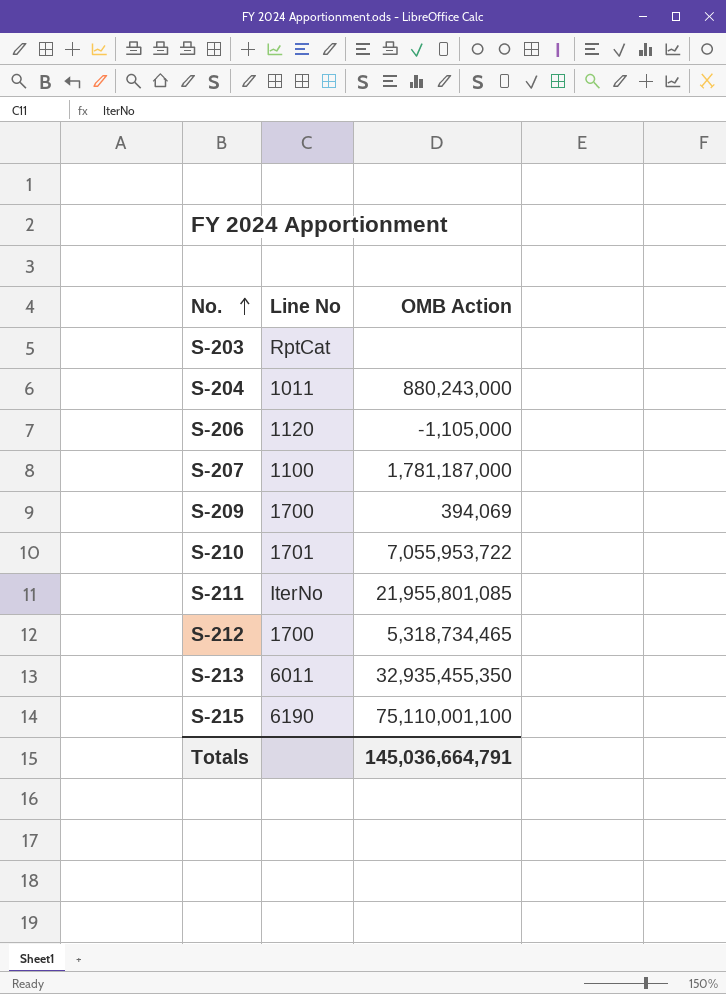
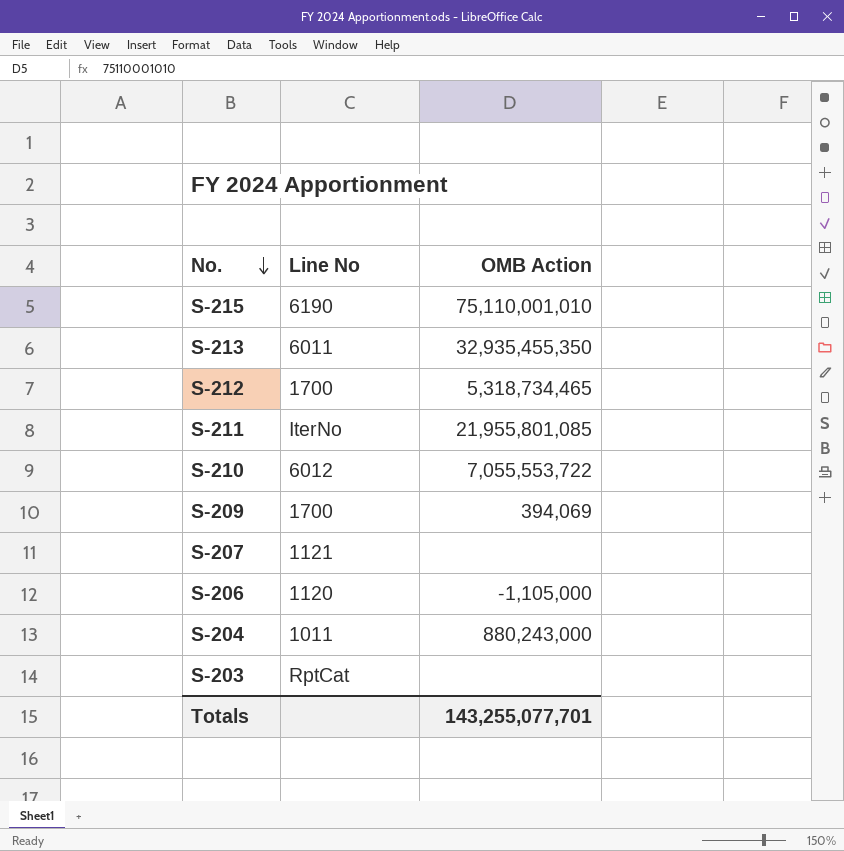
row order: No. ascending -> No. descending
S-215 | OMB Action: 75,110,001,100 -> 75,110,001,010
S-210 | Line No: 1701 -> 6012
S-210 | OMB Action: 7,055,953,722 -> 7,055,553,722
S-207 | Line No: 1100 -> 1121
S-207 | OMB Action: 1,781,187,000 -> none
Totals | OMB Action: 145,036,664,791 -> 143,255,077,701

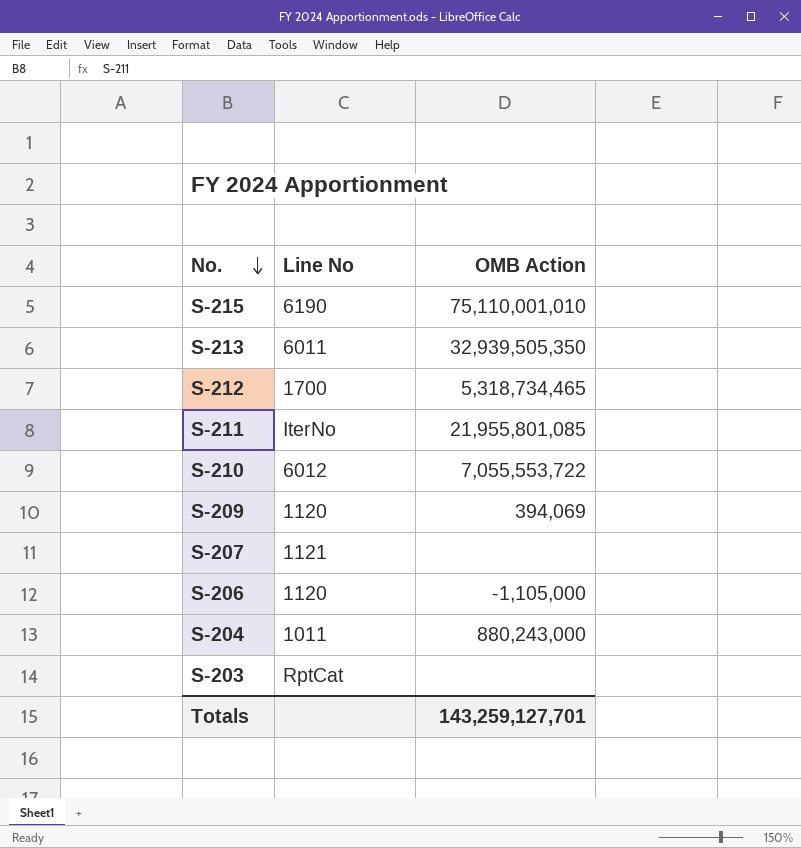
S-213 | OMB Action: 32,935,455,350 -> 32,939,505,350
S-209 | Line No: 1700 -> 1120
Totals | OMB Action: 143,255,077,701 -> 143,259,127,701

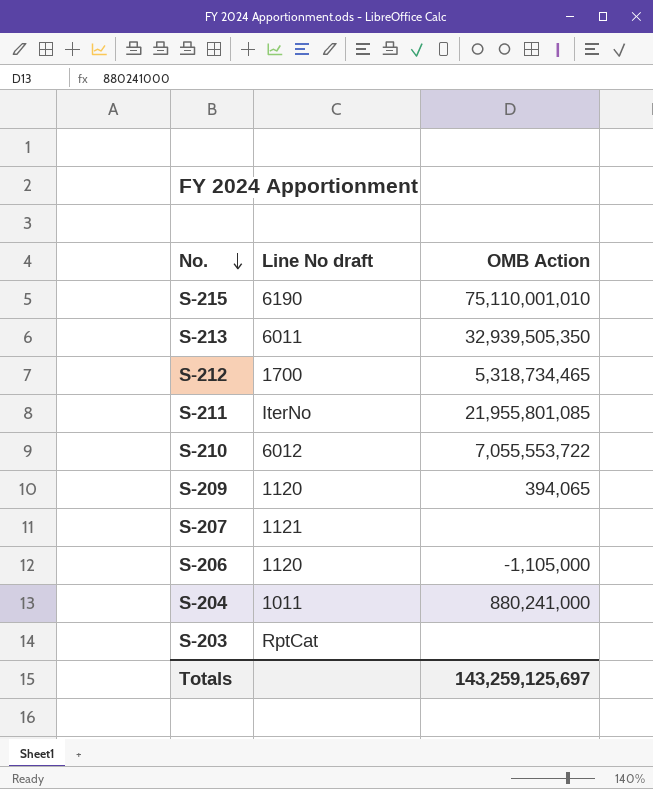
column name: Line No -> Line No draft
S-209 | OMB Action: 394,069 -> 394,065
S-204 | OMB Action: 880,243,000 -> 880,241,000
Totals | OMB Action: 143,259,127,701 -> 143,259,125,697

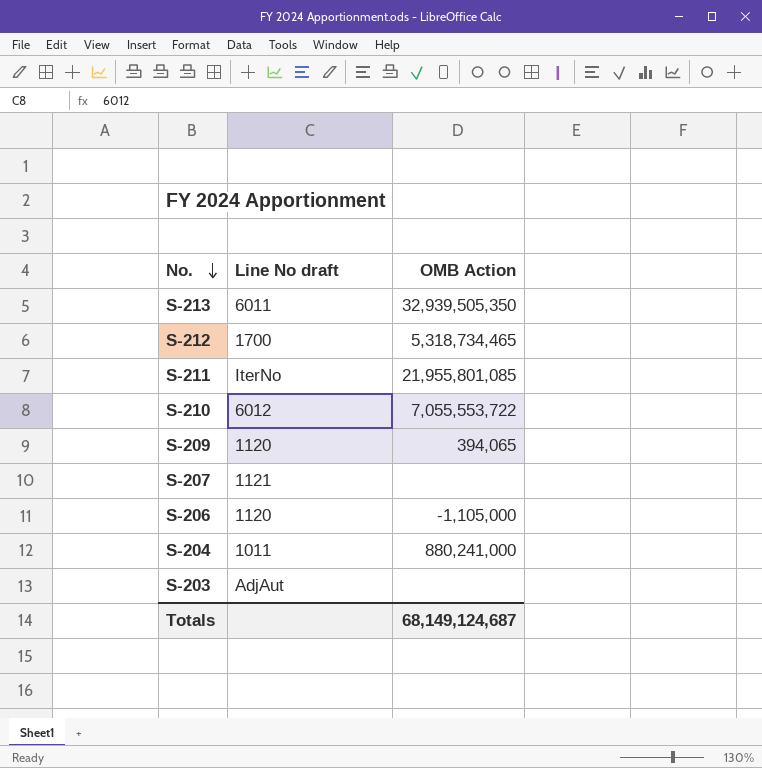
row S-215: 6190 | 75,110,001,010 -> none
S-203 | Line No draft: RptCat -> AdjAut
Totals | OMB Action: 143,259,125,697 -> 68,149,124,687

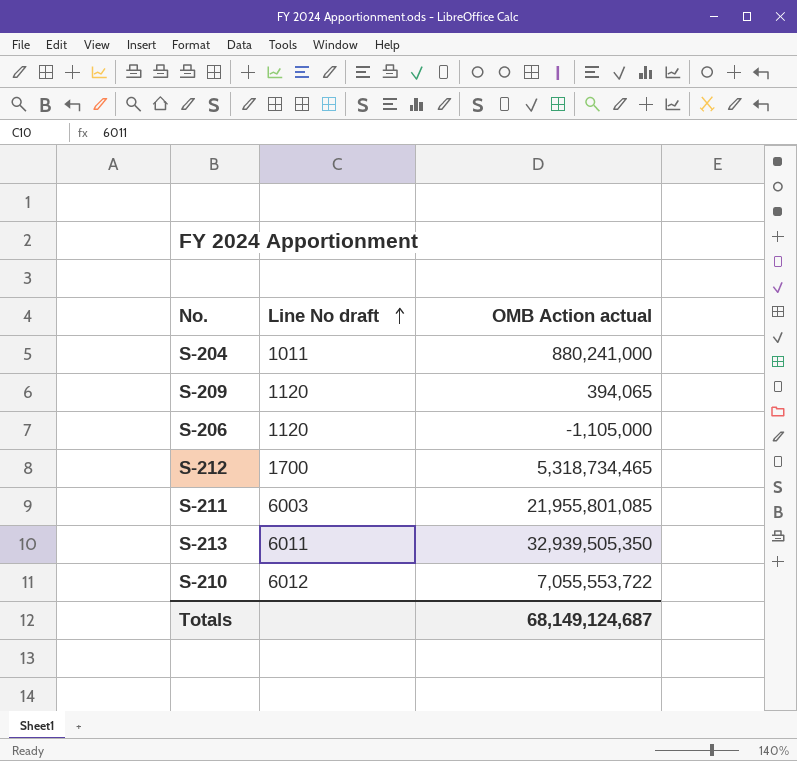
row order: No. descending -> Line No draft ascending
column name: OMB Action -> OMB Action actual
row S-207: 1121 | none -> none
row S-203: AdjAut | none -> none
S-211 | Line No draft: IterNo -> 6003

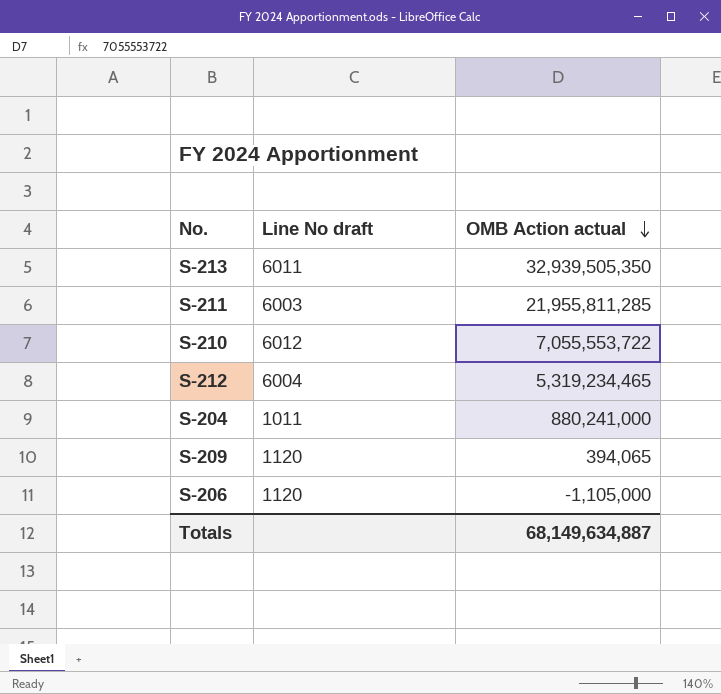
row order: Line No draft ascending -> OMB Action actual descending
S-211 | OMB Action actual: 21,955,801,085 -> 21,955,811,285
S-212 | Line No draft: 1700 -> 6004
S-212 | OMB Action actual: 5,318,734,465 -> 5,319,234,465
Totals | OMB Action actual: 68,149,124,687 -> 68,149,634,887

